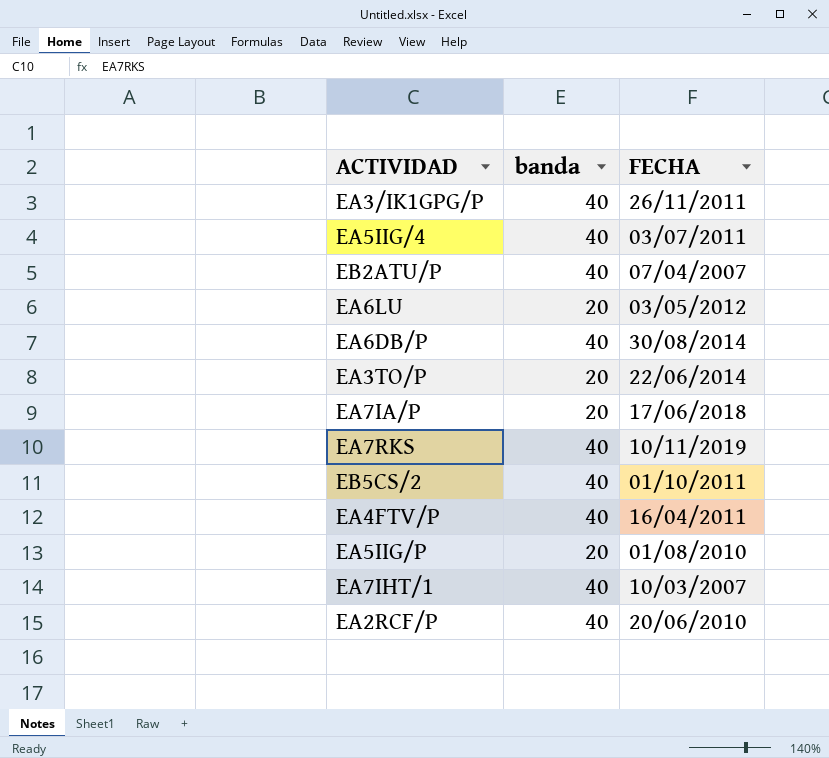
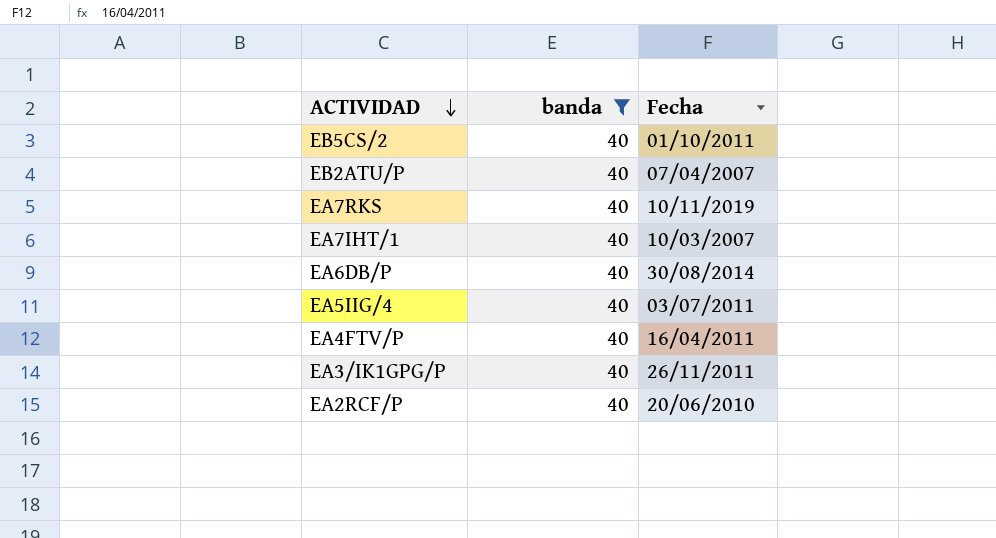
filter: none -> banda = 40
row order: none -> ACTIVIDAD descending
column name: FECHA -> Fecha

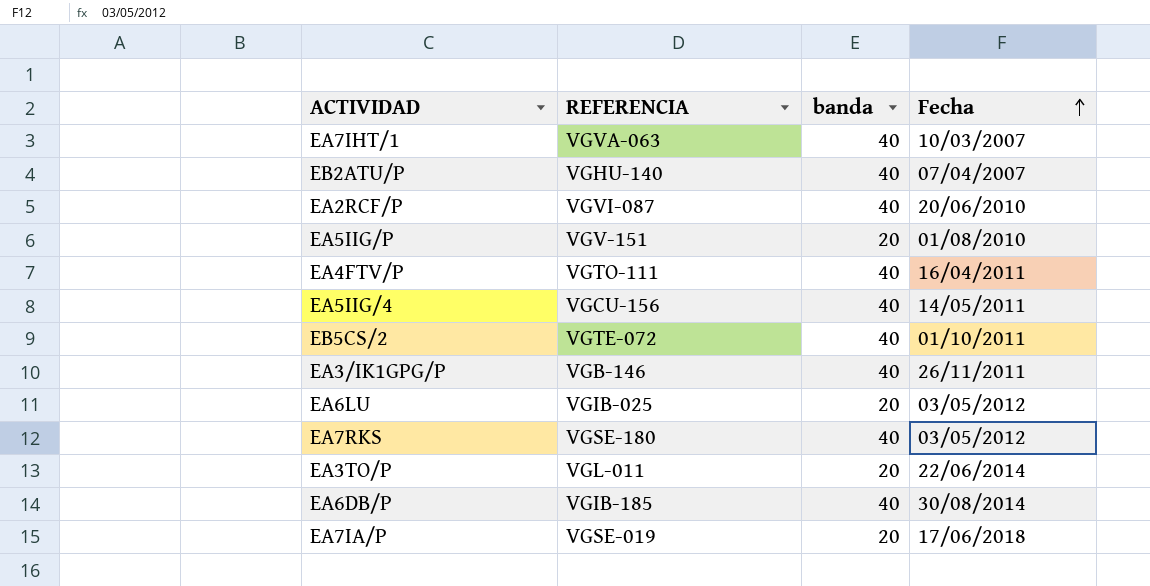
filter: banda = 40 -> none
row order: ACTIVIDAD descending -> Fecha ascending
column REFERENCIA | position: none -> 2
EA5IIG/4 | Fecha: 03/07/2011 -> 14/05/2011
EA7RKS | Fecha: 10/11/2019 -> 03/05/2012

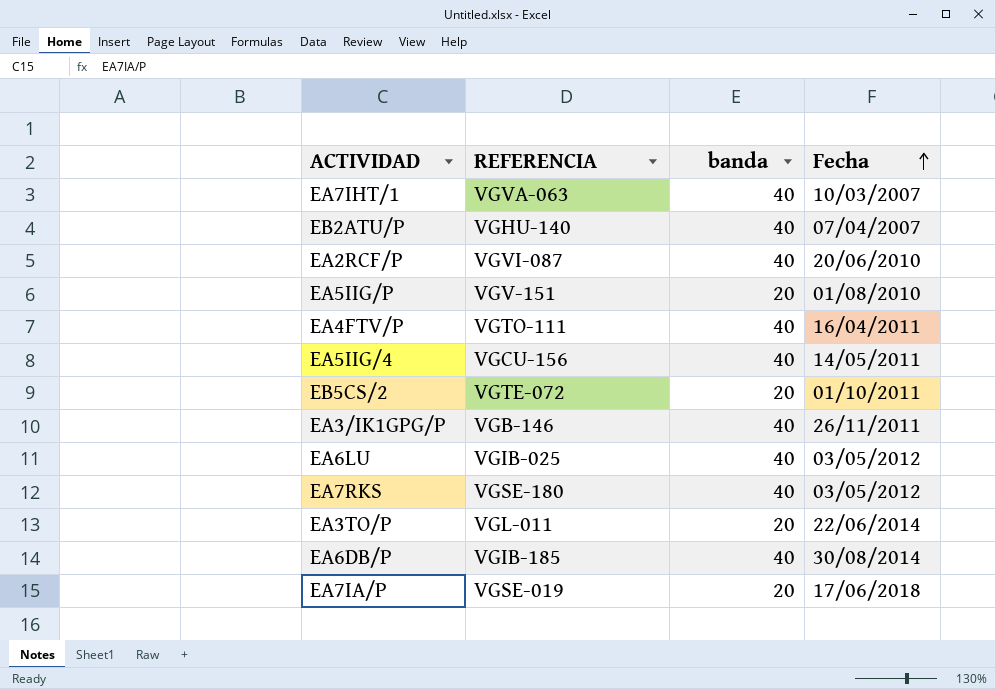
EB5CS/2 | banda: 40 -> 20
EA6LU | banda: 20 -> 40

